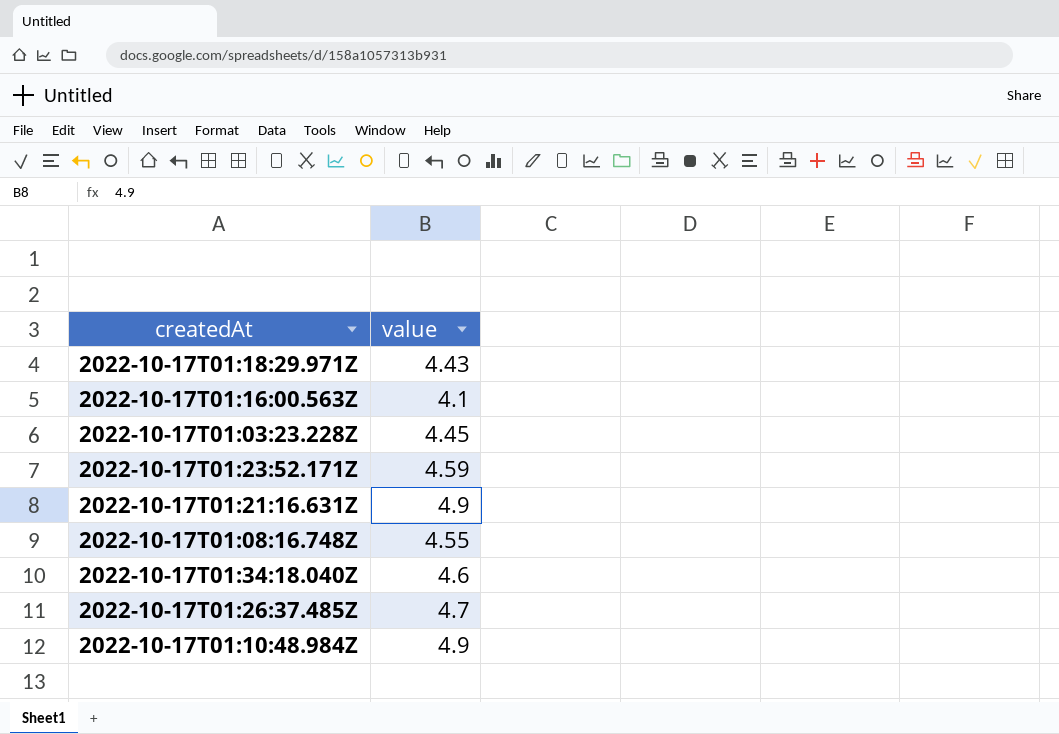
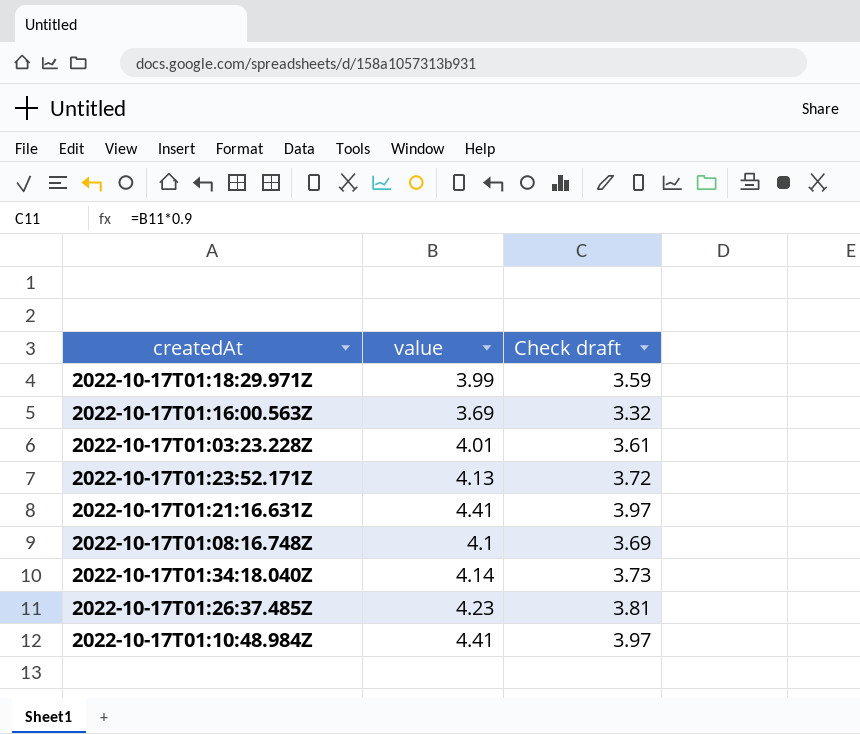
column Check draft | formula: none -> [value] * 0.9
2022-10-17T01:18:29.971Z | value: 4.43 -> 3.99
2022-10-17T01:16:00.563Z | value: 4.1 -> 3.69
2022-10-17T01:03:23.228Z | value: 4.45 -> 4.01
2022-10-17T01:23:52.171Z | value: 4.59 -> 4.13
2022-10-17T01:21:16.631Z | value: 4.9 -> 4.41
2022-10-17T01:08:16.748Z | value: 4.55 -> 4.1
2022-10-17T01:34:18.040Z | value: 4.6 -> 4.14
2022-10-17T01:26:37.485Z | value: 4.7 -> 4.23
2022-10-17T01:10:48.984Z | value: 4.9 -> 4.41

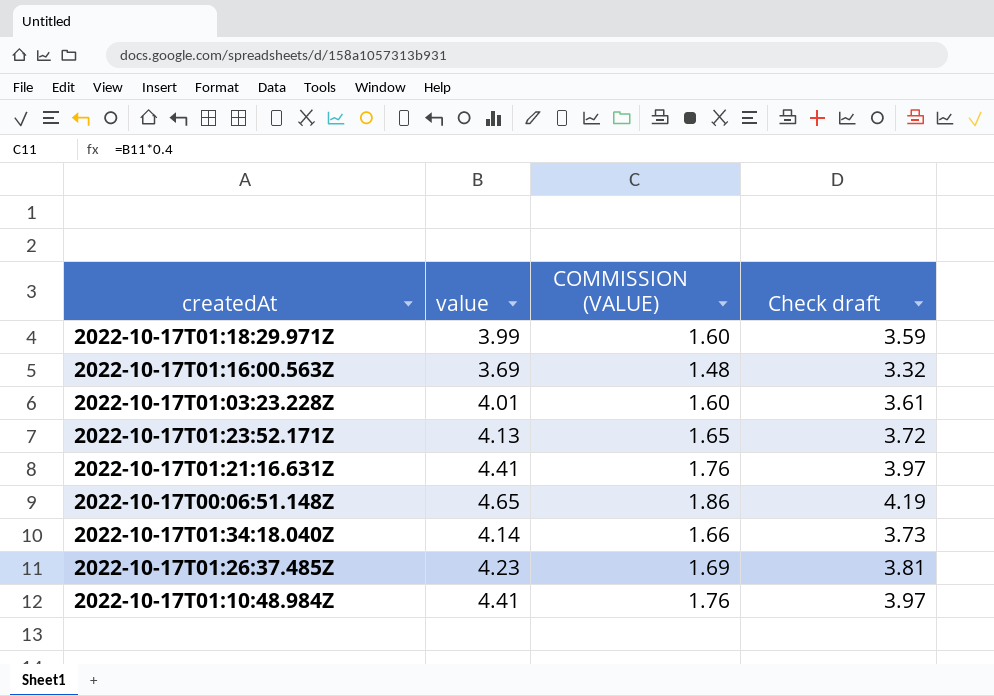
column COMMISSION (VALUE) | formula: none -> [value] * 0.4
row 2022-10-17T01:08:16.748Z: 4.1 | 3.69 -> none
row 2022-10-17T00:06:51.148Z: none -> 4.65 | 1.86 | 4.19

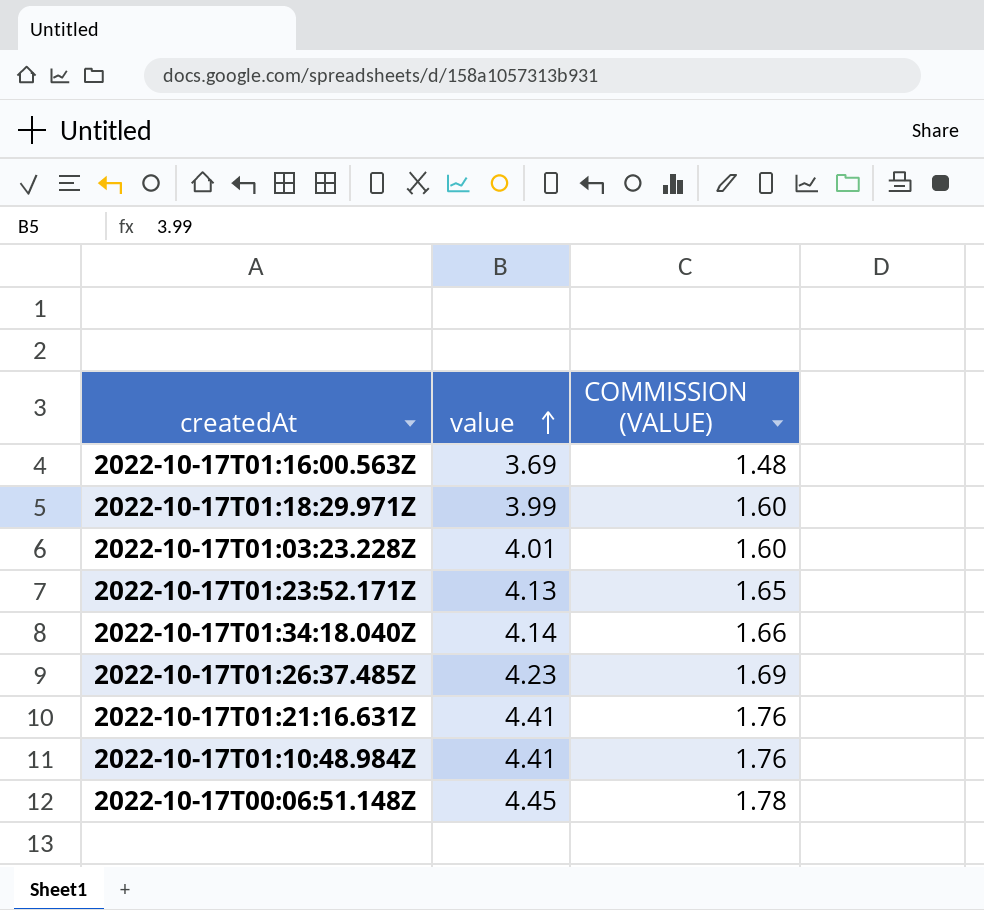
row order: none -> value ascending
column Check draft | formula: [value] * 0.9 -> none
2022-10-17T00:06:51.148Z | value: 4.65 -> 4.45
2022-10-17T00:06:51.148Z | COMMISSION (VALUE): 1.86 -> 1.78

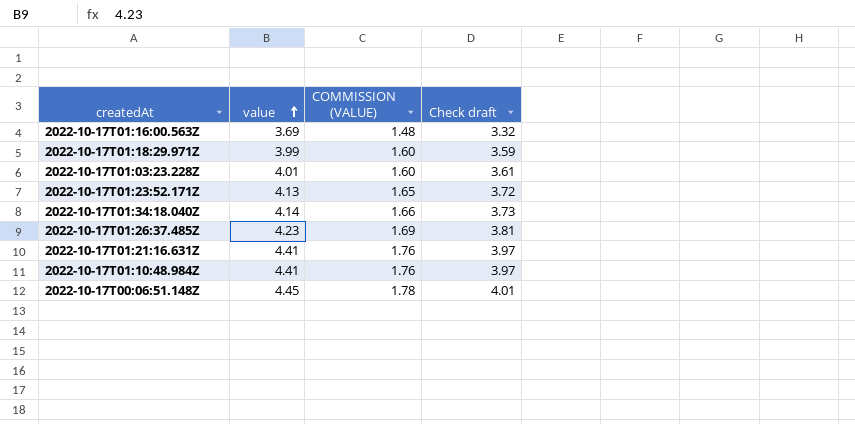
column Check draft | formula: none -> [value] * 0.9

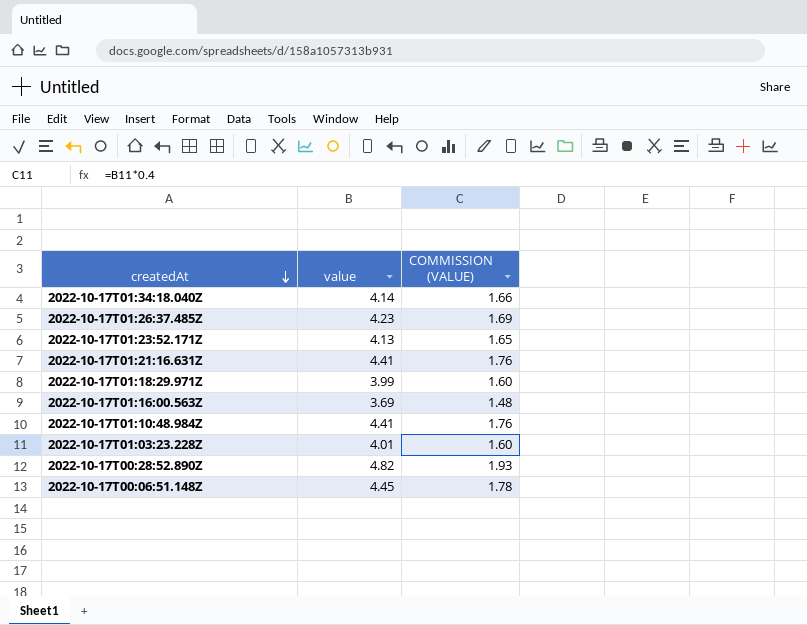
row order: value ascending -> createdAt descending
column Check draft | formula: [value] * 0.9 -> none
row 2022-10-17T00:28:52.890Z: none -> 4.82 | 1.93

